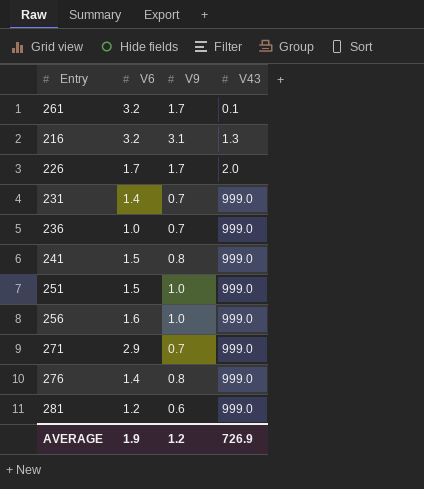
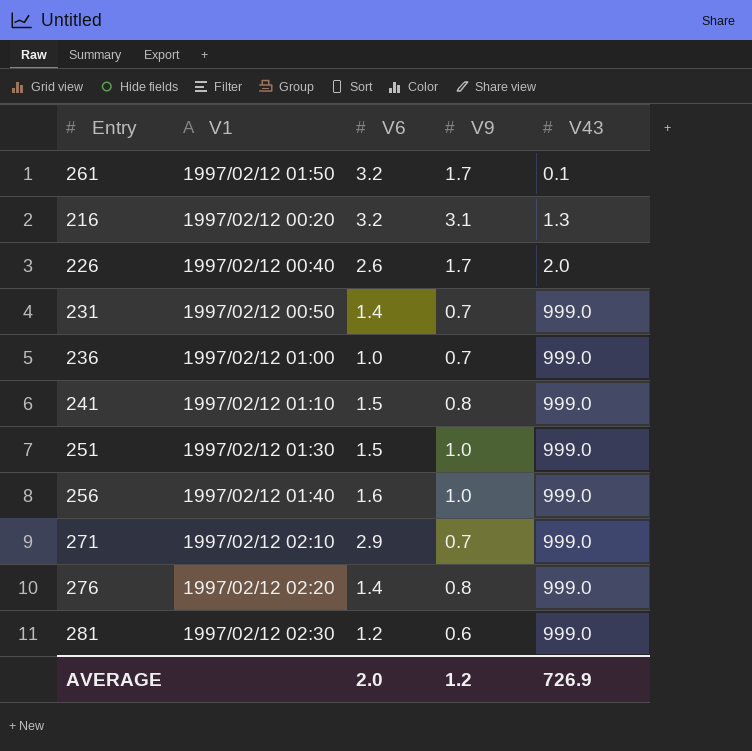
column V1 | position: none -> 2
226 | V6: 1.7 -> 2.6
AVERAGE | V6: 1.9 -> 2.0

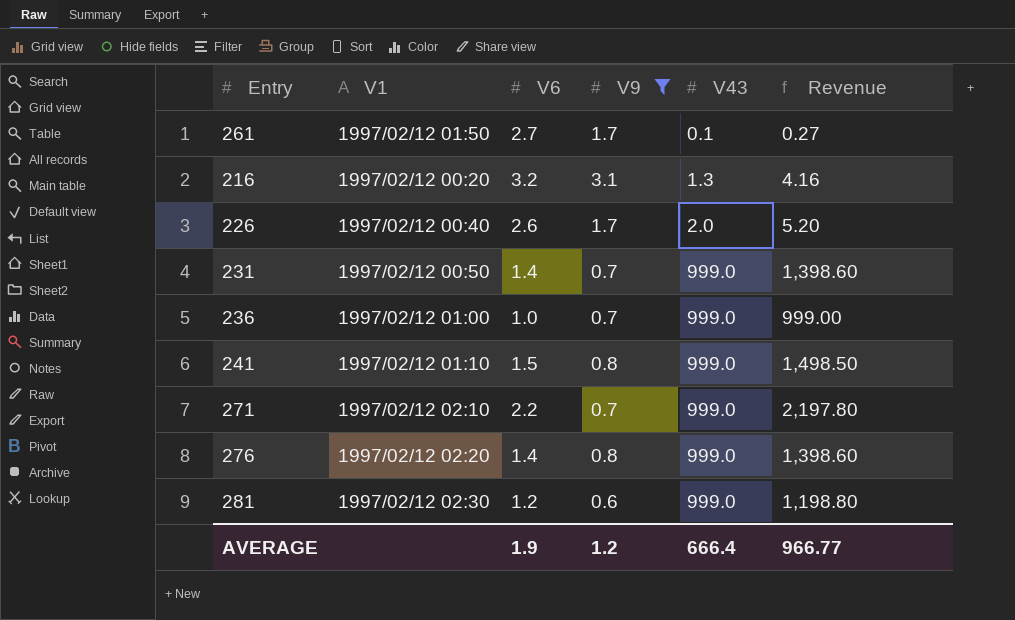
filter: none -> V9 != 1.0
column Revenue | formula: none -> [V6] * [V43]
261 | V6: 3.2 -> 2.7
271 | V6: 2.9 -> 2.2
AVERAGE | V6: 2.0 -> 1.9
AVERAGE | V43: 726.9 -> 666.4

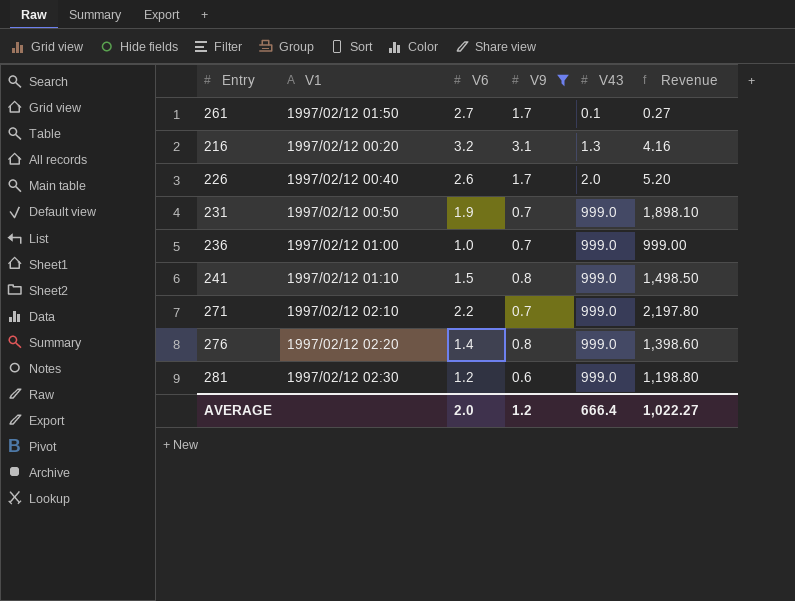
231 | V6: 1.4 -> 1.9
231 | Revenue: 1,398.60 -> 1,898.10
AVERAGE | V6: 1.9 -> 2.0
AVERAGE | Revenue: 966.77 -> 1,022.27

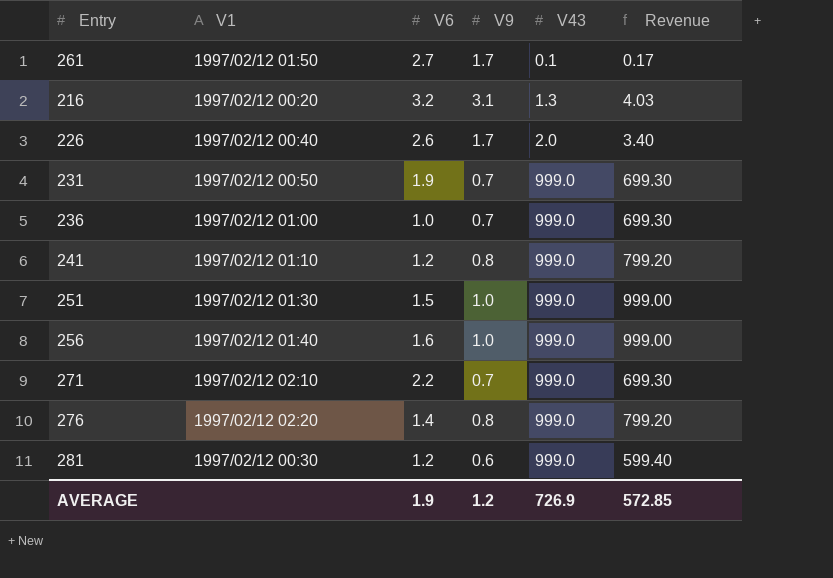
filter: V9 != 1.0 -> none
column Revenue | formula: [V6] * [V43] -> [V9] * [V43]
241 | V6: 1.5 -> 1.2
281 | V1: 1997/02/12 02:30 -> 1997/02/12 00:30
AVERAGE | V6: 2.0 -> 1.9
AVERAGE | V43: 666.4 -> 726.9
AVERAGE | Revenue: 1,022.27 -> 572.85

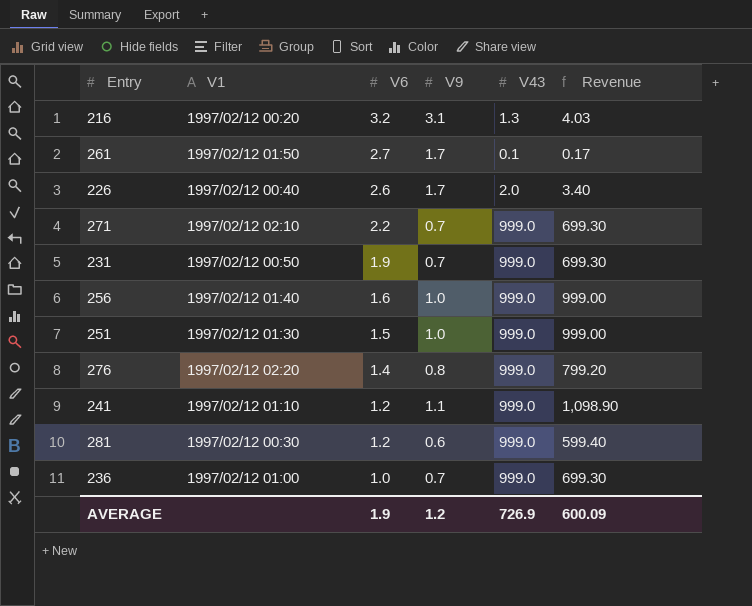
row order: V43 ascending -> V6 descending
241 | V9: 0.8 -> 1.1
241 | Revenue: 799.20 -> 1,098.90
AVERAGE | Revenue: 572.85 -> 600.09

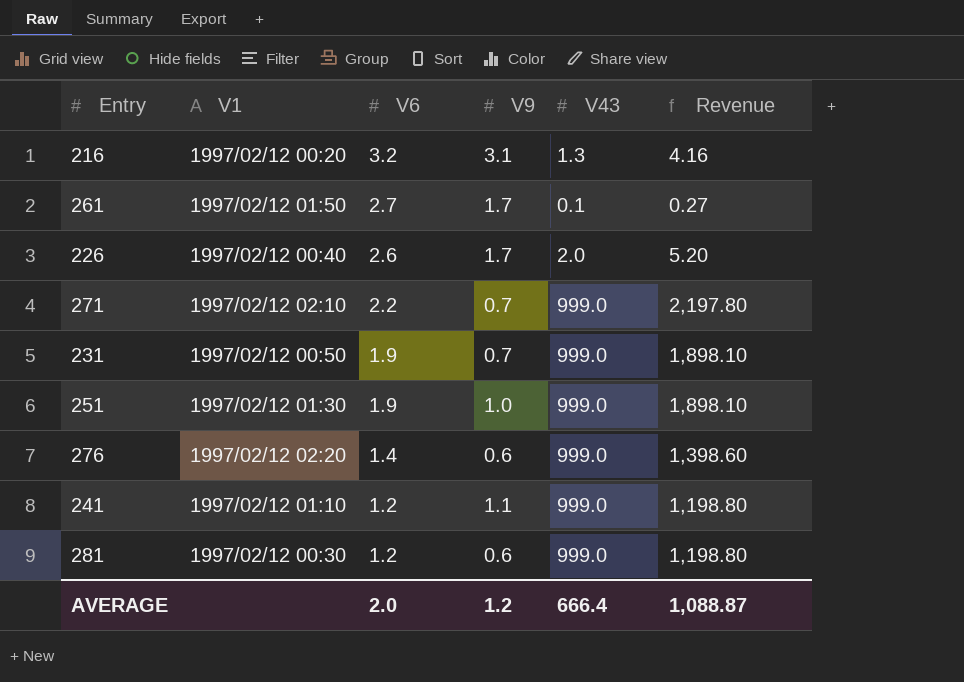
column Revenue | formula: [V9] * [V43] -> [V6] * [V43]
row 256: 1997/02/12 01:40 | 1.6 | 1.0 | 999.0 | 999.00 -> none
row 236: 1997/02/12 01:00 | 1.0 | 0.7 | 999.0 | 699.30 -> none
251 | V6: 1.5 -> 1.9
276 | V9: 0.8 -> 0.6
AVERAGE | V6: 1.9 -> 2.0
AVERAGE | V43: 726.9 -> 666.4
AVERAGE | Revenue: 600.09 -> 1,088.87

